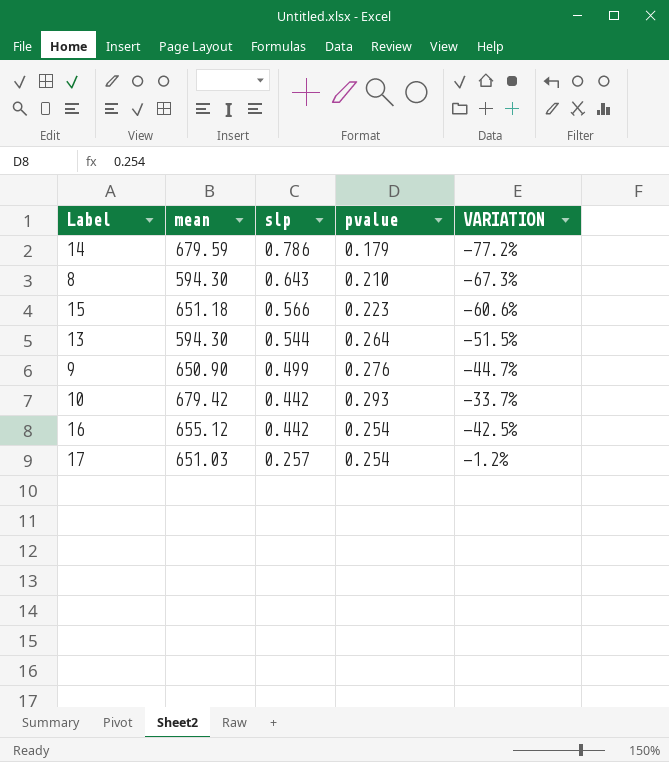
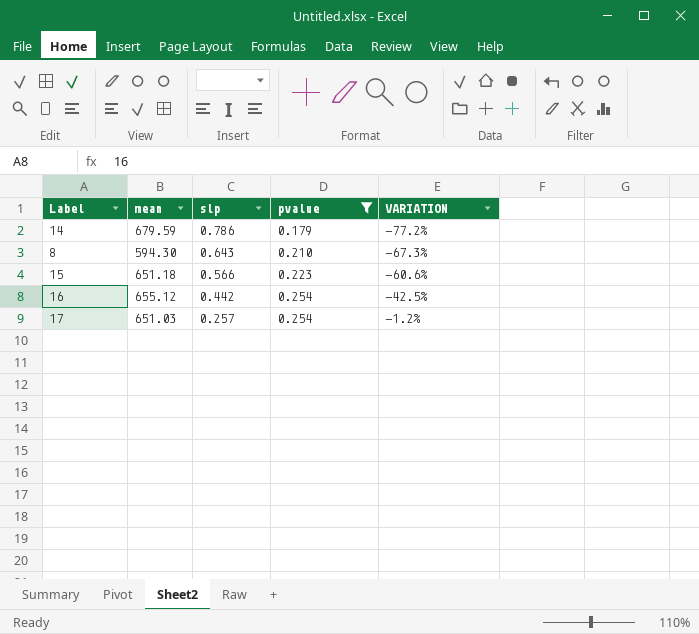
filter: none -> pvalue <= 0.254

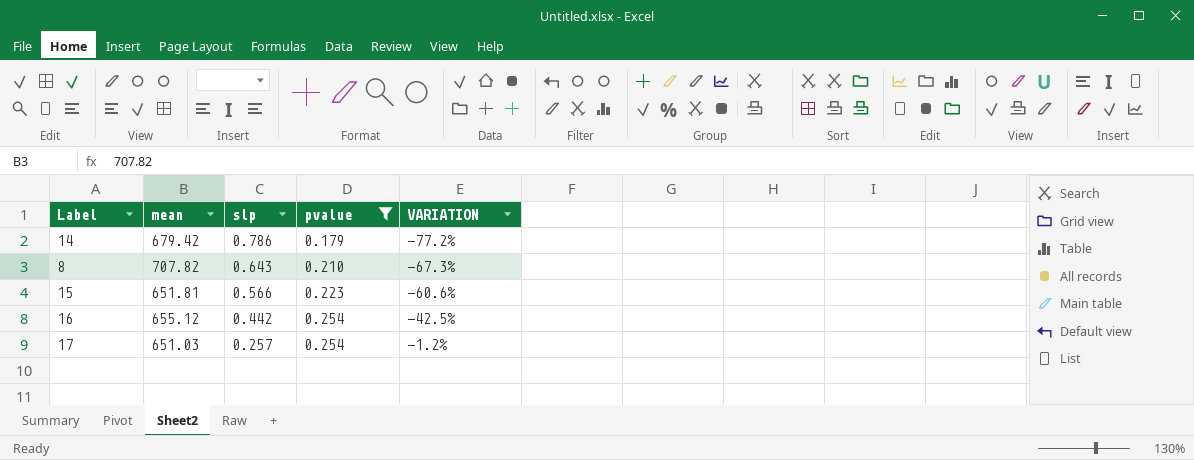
14 | mean: 679.59 -> 679.42
8 | mean: 594.30 -> 707.82
15 | mean: 651.18 -> 651.81

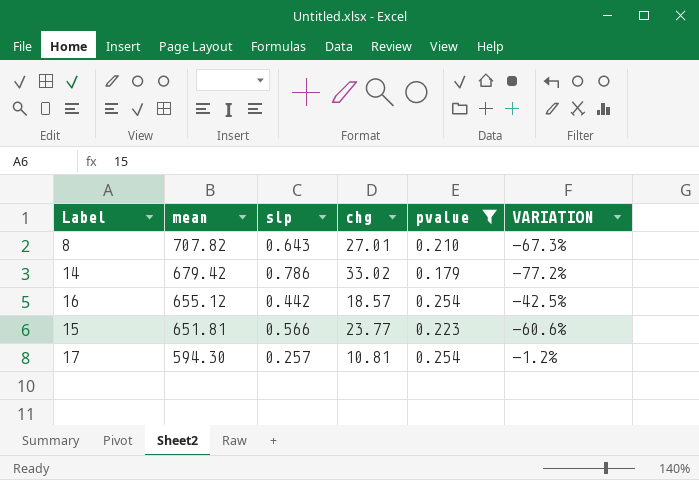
row order: slp descending -> mean descending
column chg | position: none -> 4
17 | mean: 651.03 -> 594.30

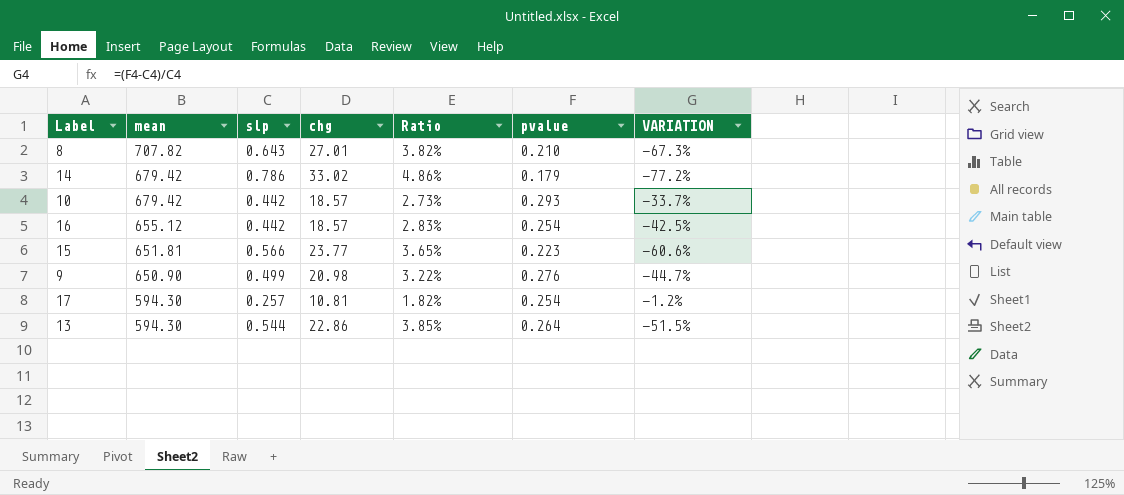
filter: pvalue <= 0.254 -> none
column Ratio | formula: none -> [chg] / [mean]

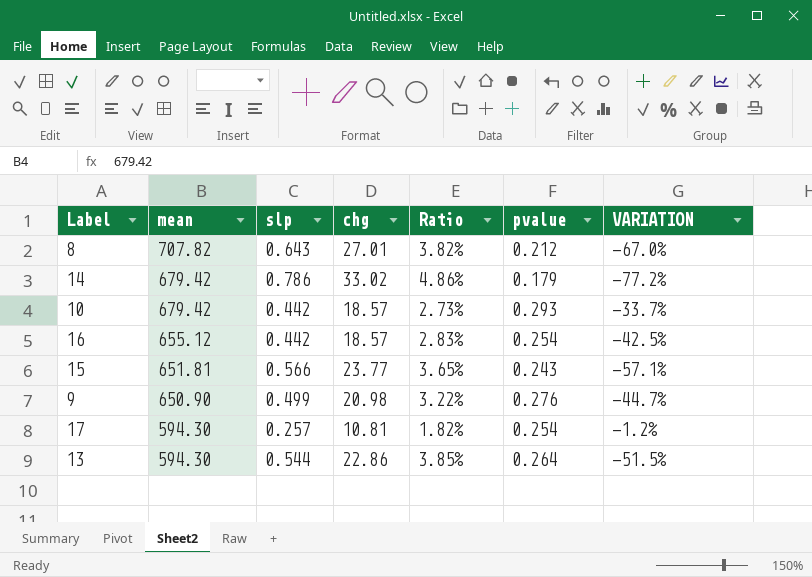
8 | pvalue: 0.210 -> 0.212
8 | VARIATION: -67.3% -> -67.0%
15 | pvalue: 0.223 -> 0.243
15 | VARIATION: -60.6% -> -57.1%

